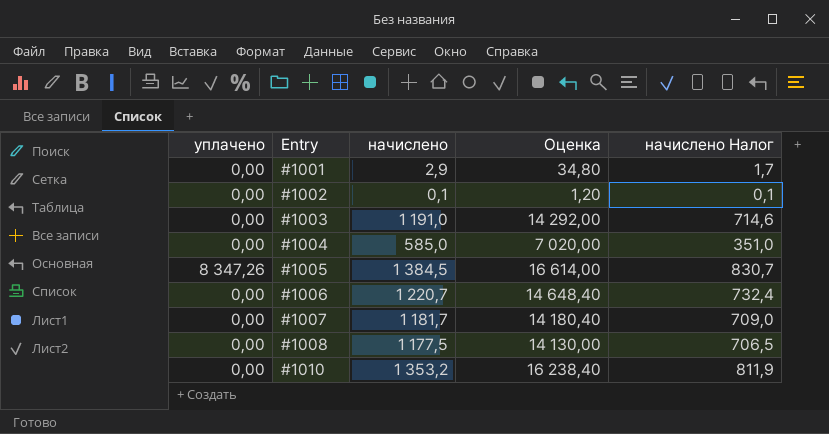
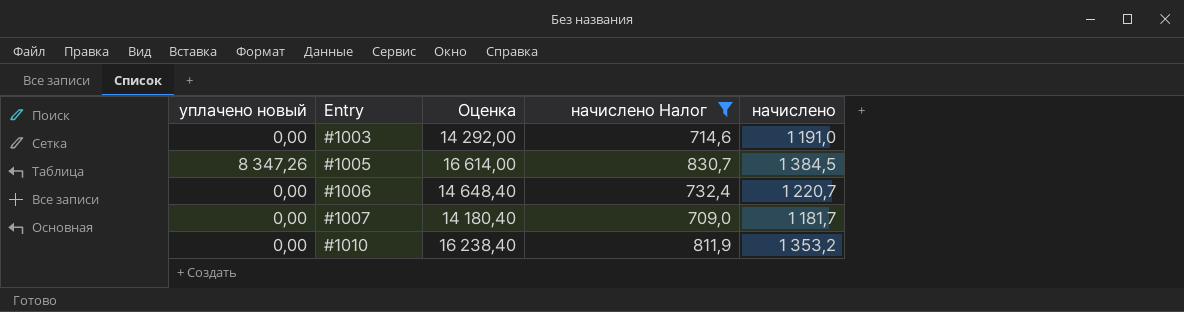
filter: none -> начислено Налог >= 709,0
column name: уплачено -> уплачено новый
column начислено | position: 3 -> 5

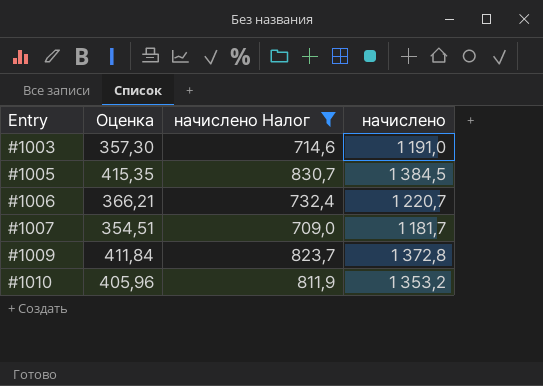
column уплачено новый | position: 1 -> none
column Оценка | formula: [начислено] * 12 -> [начислено] * 0,3
row #1009: none -> 411,84 | 823,7 | 1 372,8

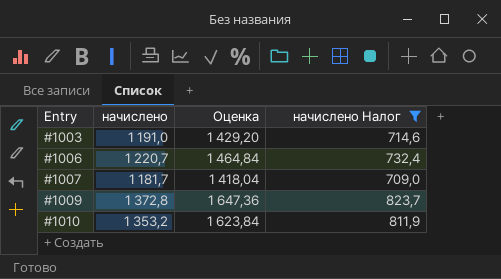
column начислено | position: 4 -> 2
column Оценка | formula: [начислено] * 0,3 -> [начислено] * 1,2
row #1005: 415,35 | 830,7 | 1 384,5 -> none

